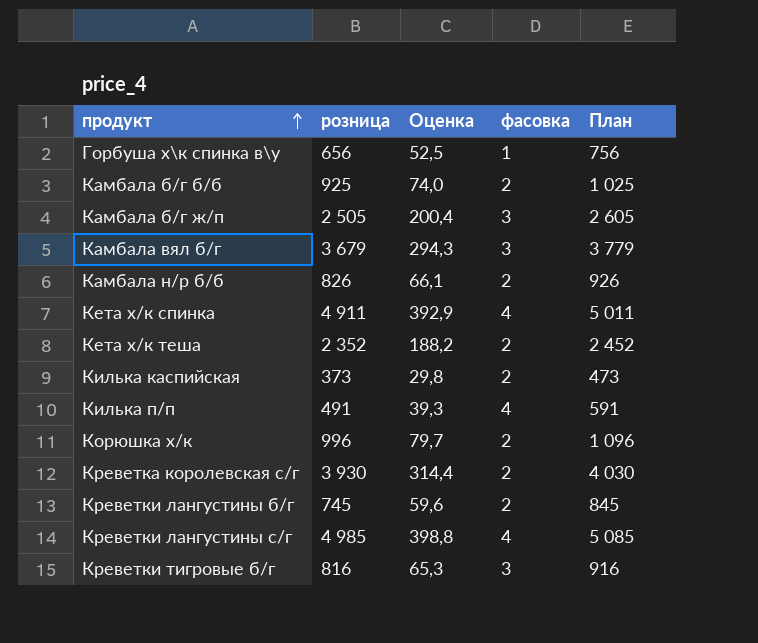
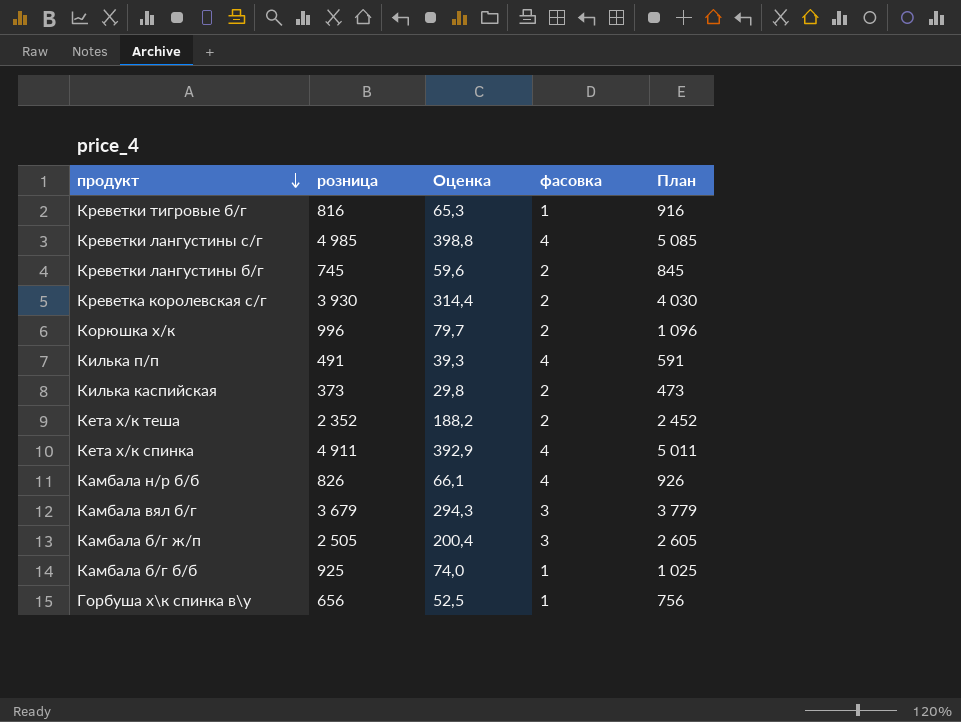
row order: продукт ascending -> продукт descending
Креветки тигровые б/г | фасовка: 3 -> 1
Камбала н/р б/б | фасовка: 2 -> 4
Камбала б/г б/б | фасовка: 2 -> 1

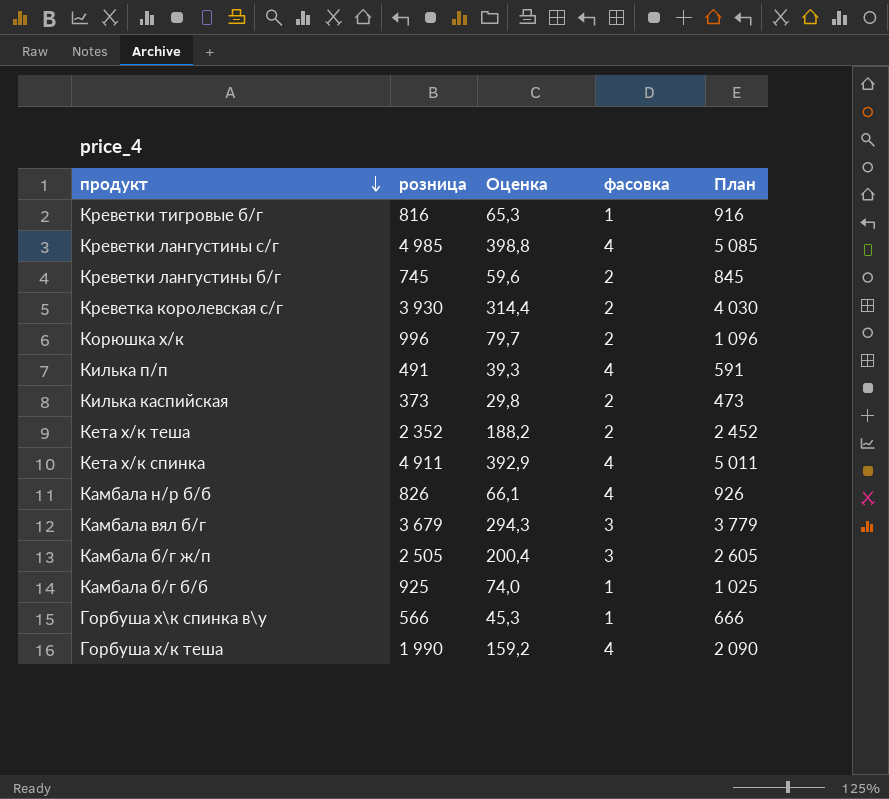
Горбуша х\к спинка в\у | розница: 656 -> 566
Горбуша х\к спинка в\у | Оценка: 52,5 -> 45,3
Горбуша х\к спинка в\у | План: 756 -> 666
row Горбуша х/к теша: none -> 1 990 | 159,2 | 4 | 2 090

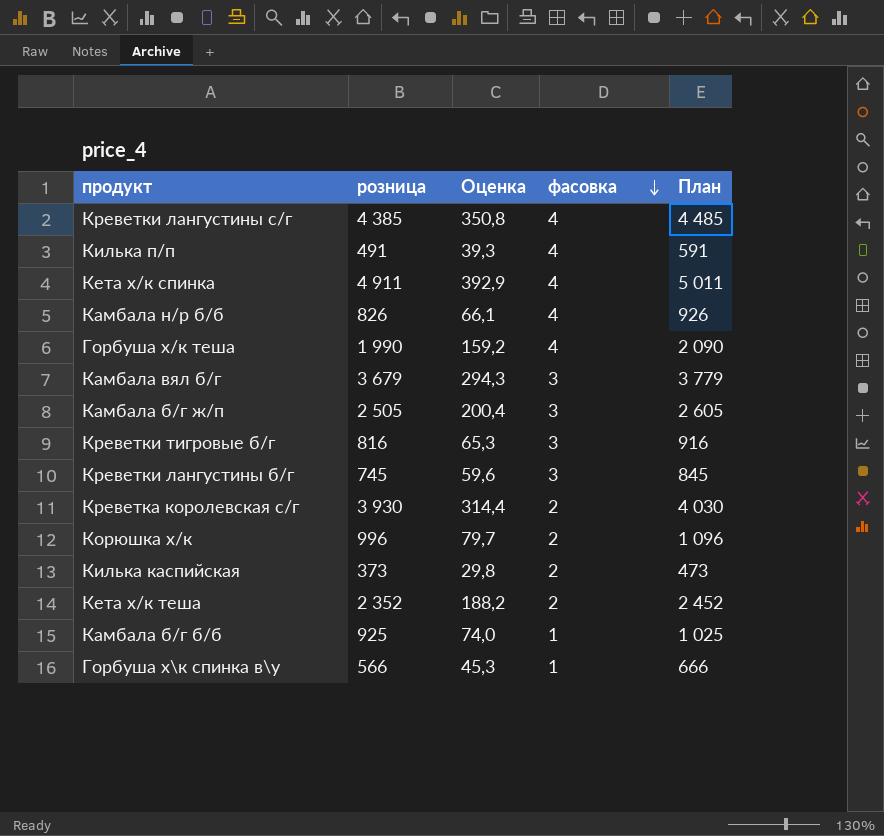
row order: продукт descending -> фасовка descending
Креветки лангустины с/г | розница: 4 985 -> 4 385
Креветки лангустины с/г | Оценка: 398,8 -> 350,8
Креветки лангустины с/г | План: 5 085 -> 4 485
Креветки тигровые б/г | фасовка: 1 -> 3
Креветки лангустины б/г | фасовка: 2 -> 3

